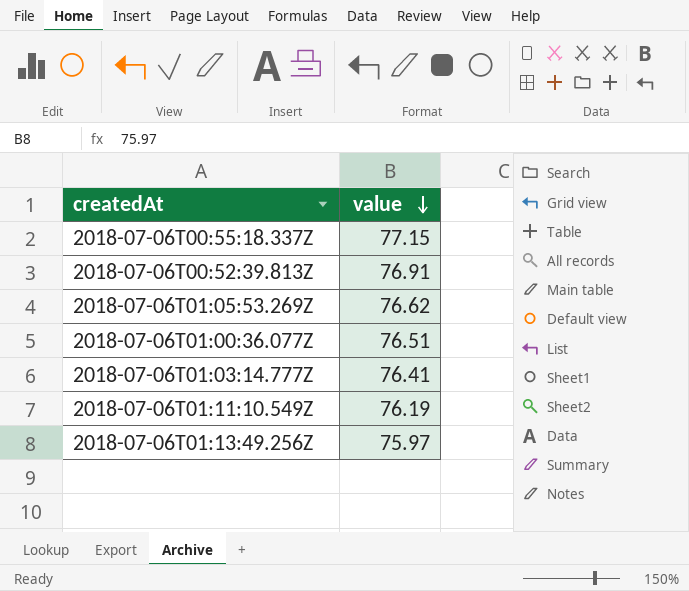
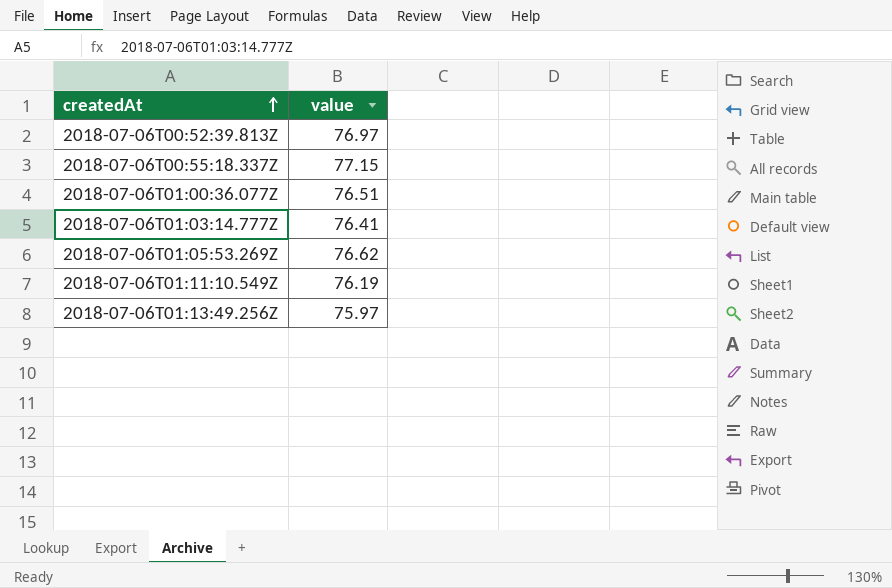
row order: value descending -> createdAt ascending
2018-07-06T00:52:39.813Z | value: 76.91 -> 76.97

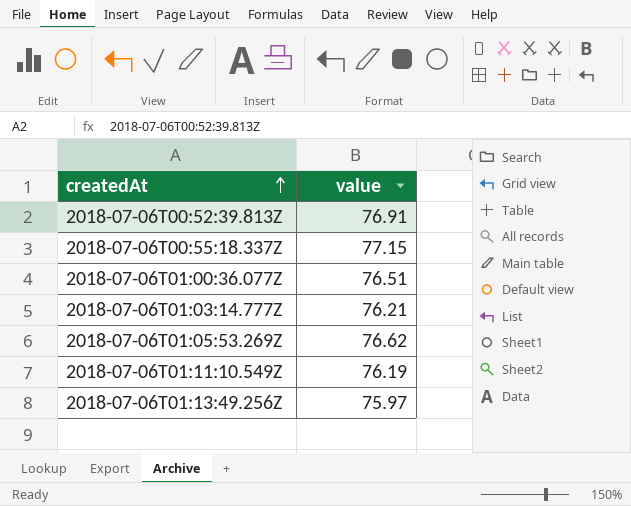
2018-07-06T00:52:39.813Z | value: 76.97 -> 76.91
2018-07-06T01:03:14.777Z | value: 76.41 -> 76.21

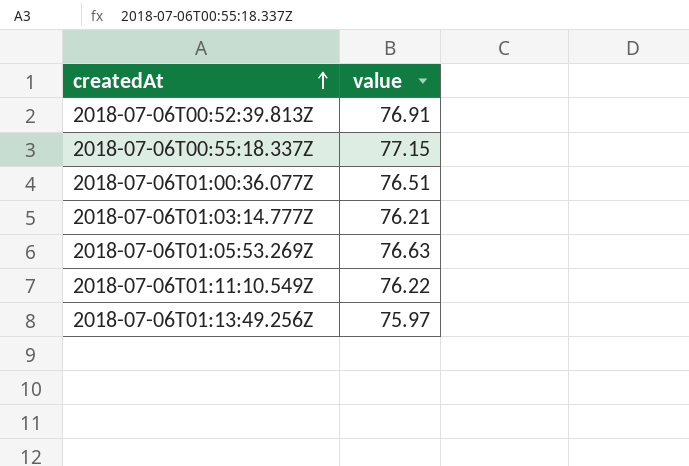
2018-07-06T01:05:53.269Z | value: 76.62 -> 76.63
2018-07-06T01:11:10.549Z | value: 76.19 -> 76.22

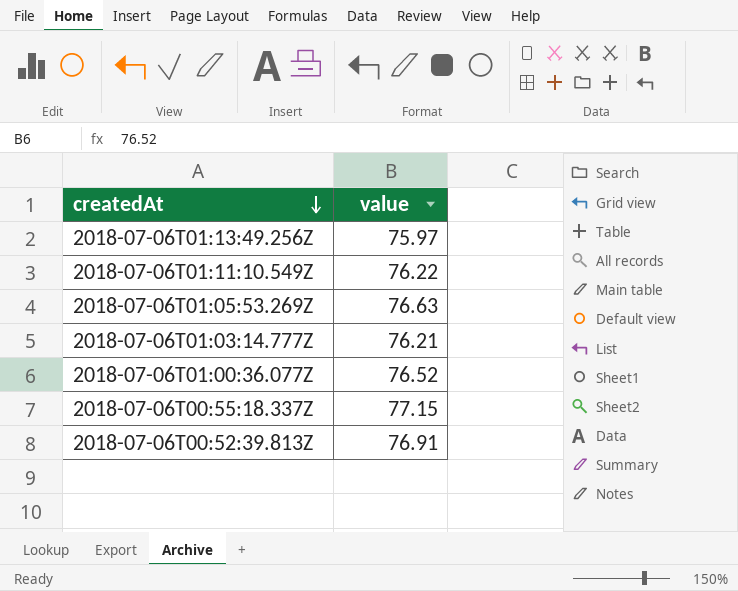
row order: createdAt ascending -> createdAt descending
2018-07-06T01:00:36.077Z | value: 76.51 -> 76.52

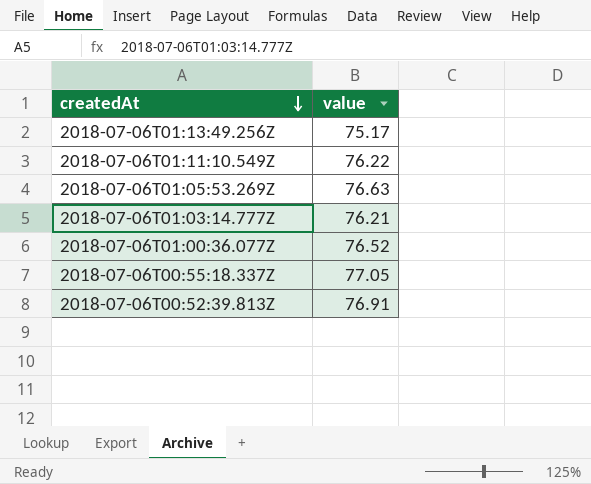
2018-07-06T01:13:49.256Z | value: 75.97 -> 75.17
2018-07-06T00:55:18.337Z | value: 77.15 -> 77.05

